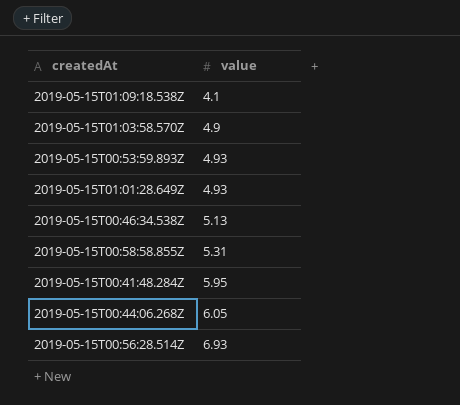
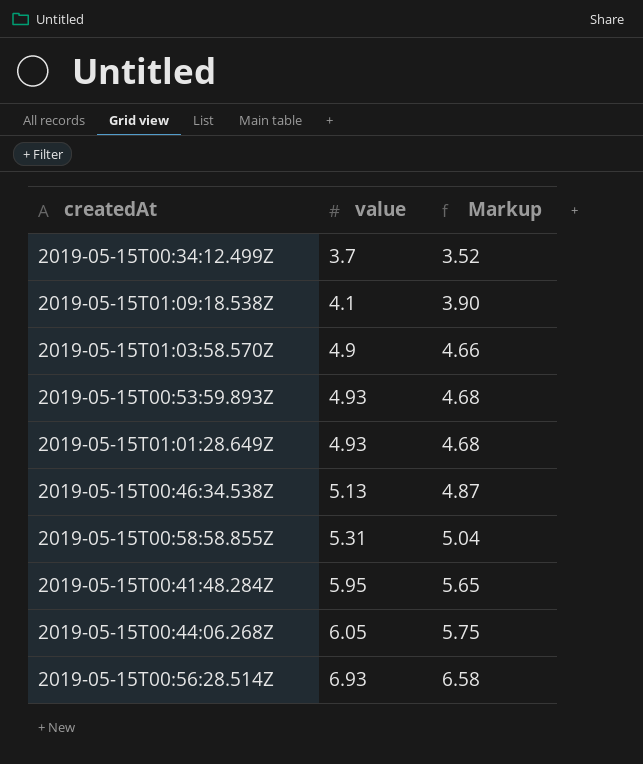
column Markup | formula: none -> [value] * 0.95
row 2019-05-15T00:34:12.499Z: none -> 3.7 | 3.52

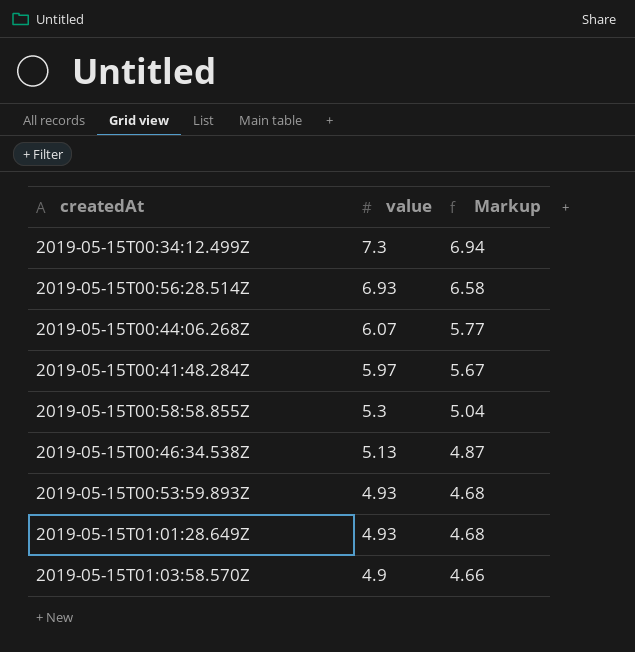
row order: value ascending -> value descending
row 2019-05-15T01:09:18.538Z: 4.1 | 3.90 -> none
2019-05-15T00:34:12.499Z | value: 3.7 -> 7.3
2019-05-15T00:34:12.499Z | Markup: 3.52 -> 6.94
2019-05-15T00:44:06.268Z | value: 6.05 -> 6.07
2019-05-15T00:44:06.268Z | Markup: 5.75 -> 5.77
2019-05-15T00:41:48.284Z | value: 5.95 -> 5.97
2019-05-15T00:41:48.284Z | Markup: 5.65 -> 5.67
2019-05-15T00:58:58.855Z | value: 5.31 -> 5.3

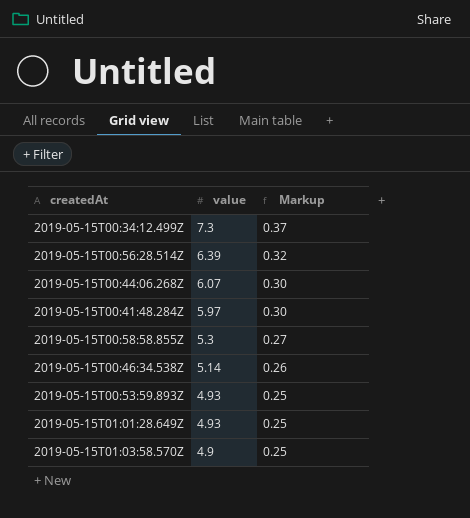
column Markup | formula: [value] * 0.95 -> [value] * 0.05
2019-05-15T00:56:28.514Z | value: 6.93 -> 6.39
2019-05-15T00:46:34.538Z | value: 5.13 -> 5.14

